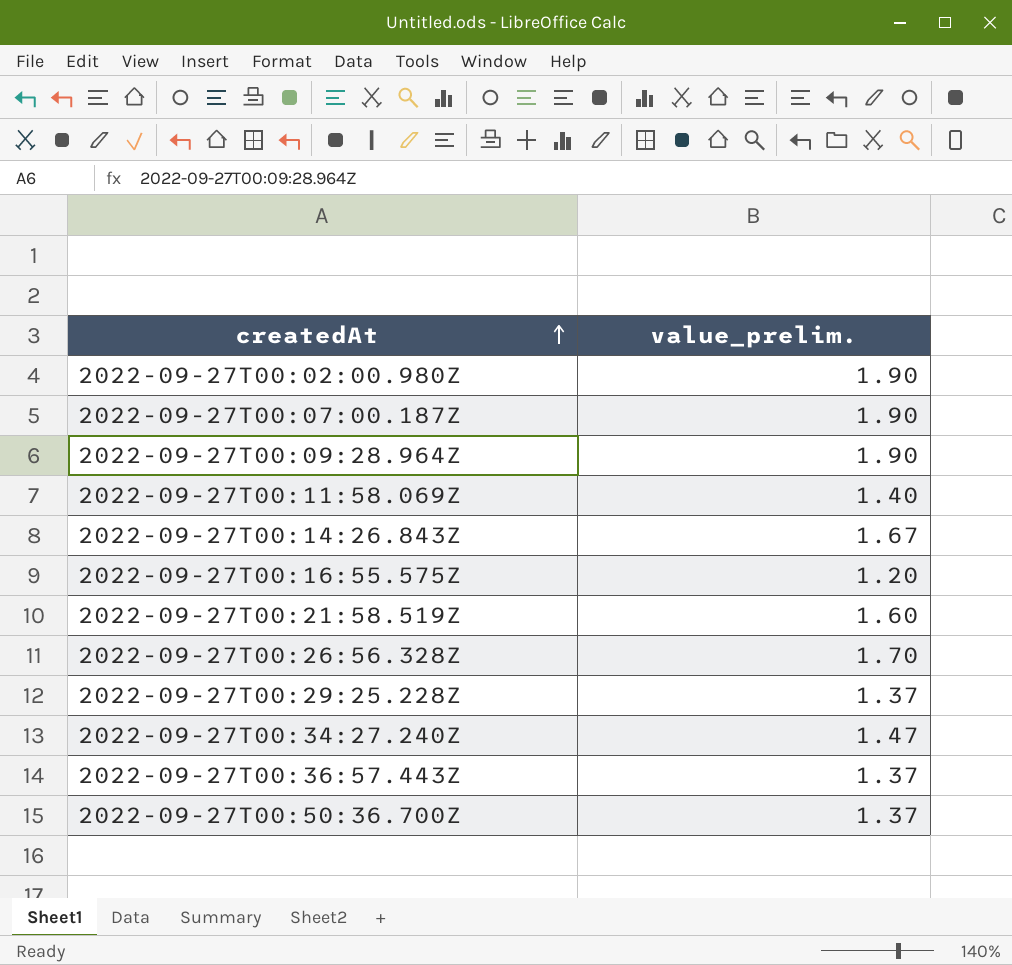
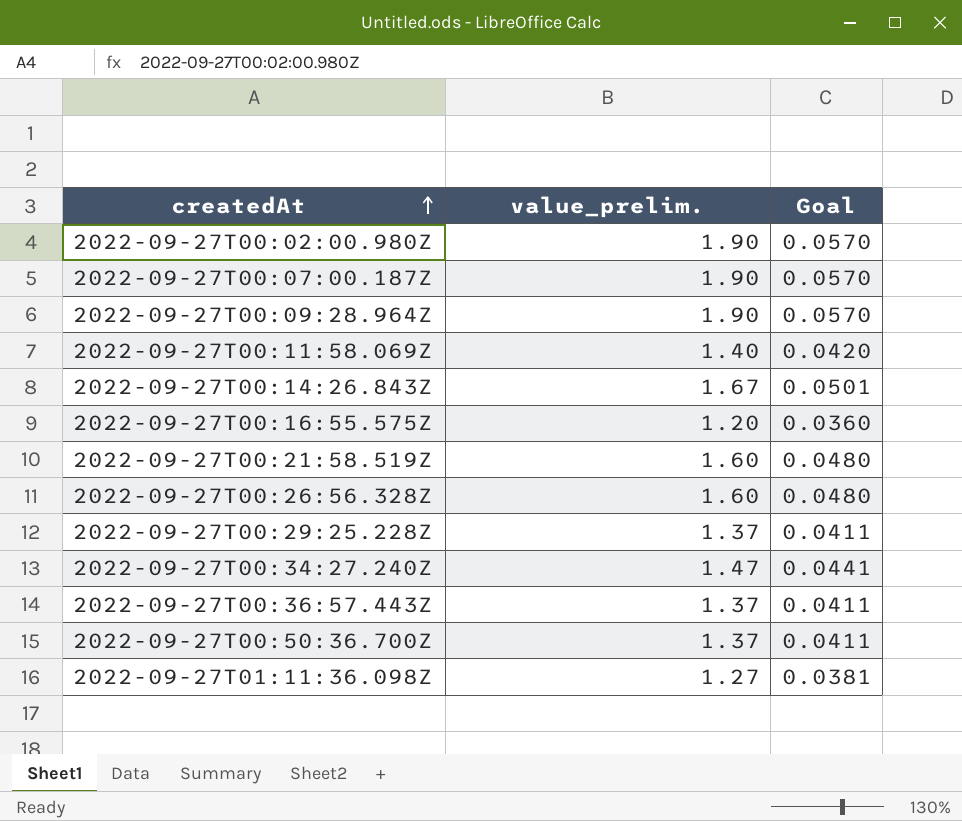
column Goal | formula: none -> [value_prelim.] * 0.03
2022-09-27T00:26:56.328Z | value_prelim.: 1.70 -> 1.60
row 2022-09-27T01:11:36.098Z: none -> 1.27 | 0.0381

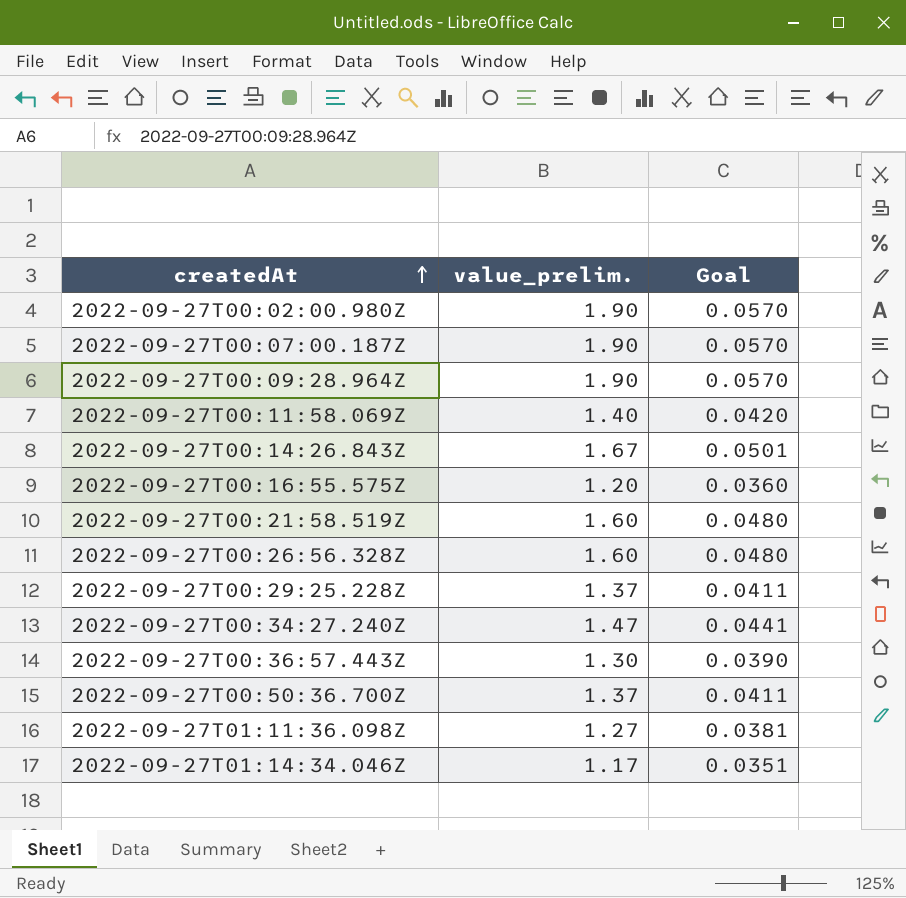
2022-09-27T00:36:57.443Z | value_prelim.: 1.37 -> 1.30
2022-09-27T00:36:57.443Z | Goal: 0.0411 -> 0.0390
row 2022-09-27T01:14:34.046Z: none -> 1.17 | 0.0351

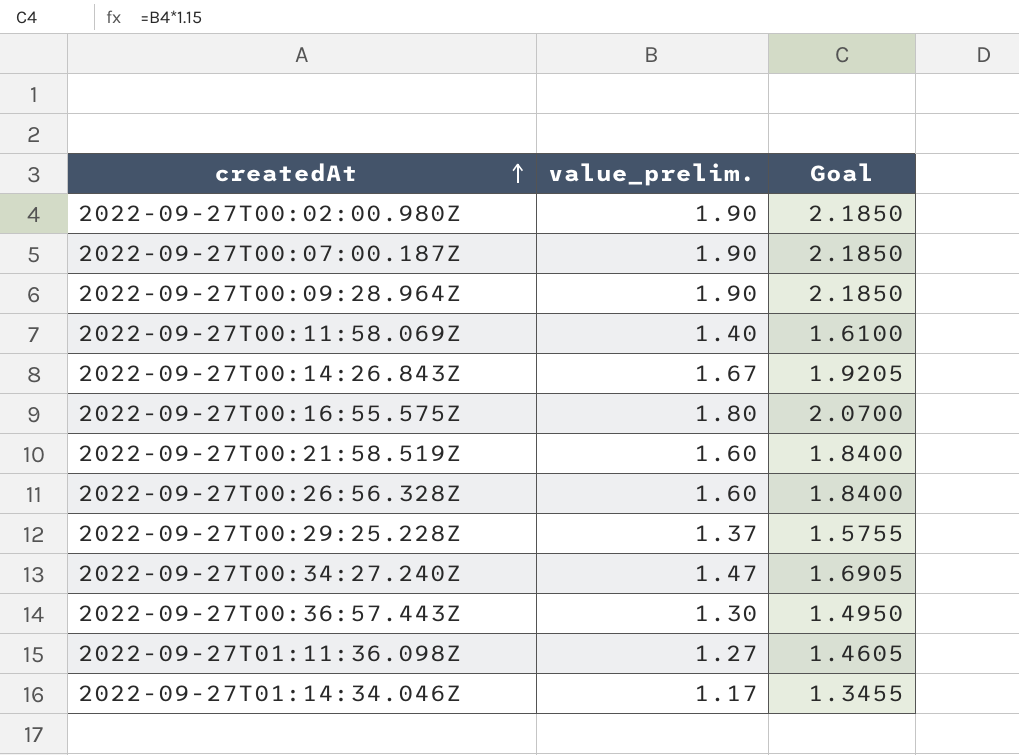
column Goal | formula: [value_prelim.] * 0.03 -> [value_prelim.] * 1.15
row 2022-09-27T00:50:36.700Z: 1.37 | 0.0411 -> none
2022-09-27T00:16:55.575Z | value_prelim.: 1.20 -> 1.80

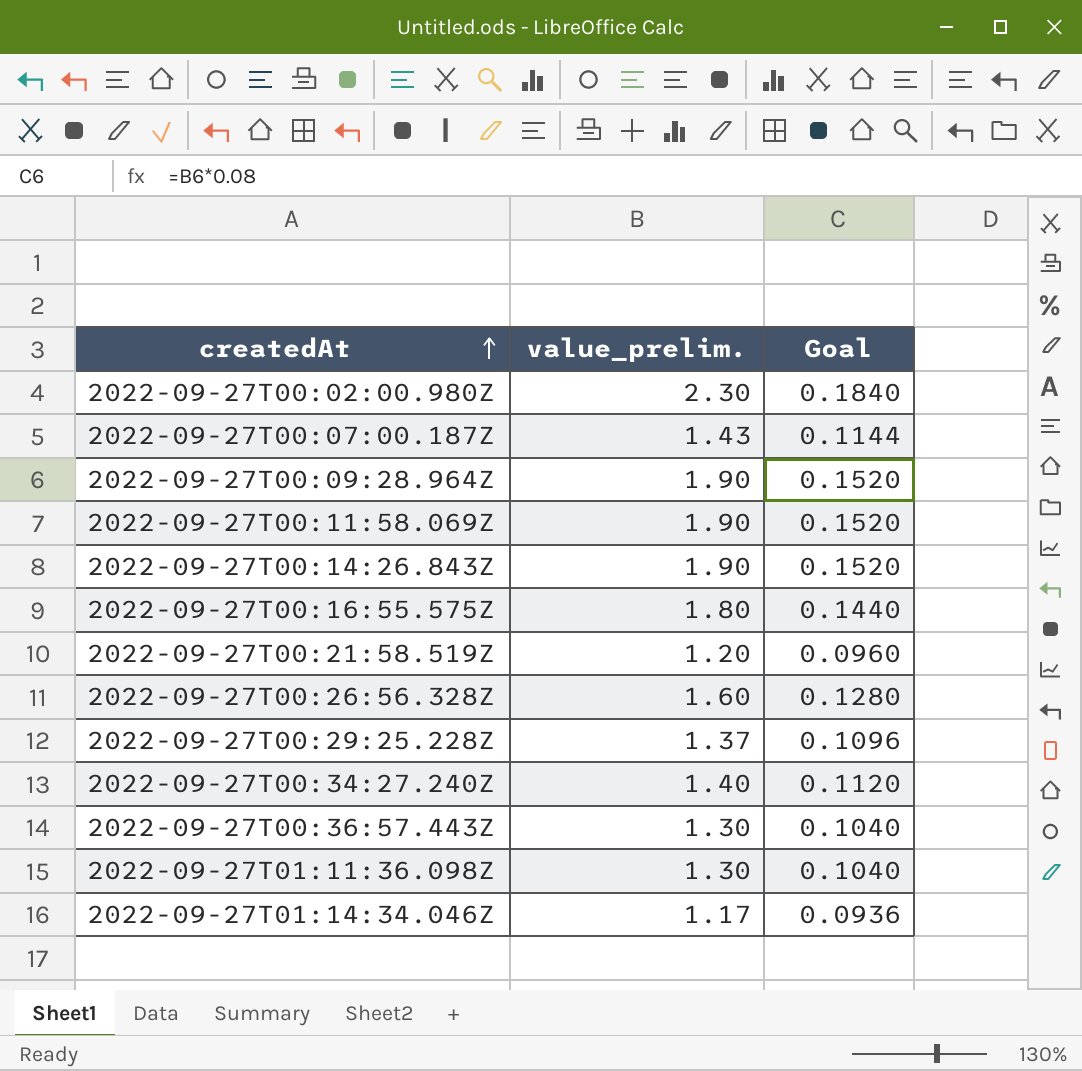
column Goal | formula: [value_prelim.] * 1.15 -> [value_prelim.] * 0.08
2022-09-27T00:02:00.980Z | value_prelim.: 1.90 -> 2.30
2022-09-27T00:07:00.187Z | value_prelim.: 1.90 -> 1.43
2022-09-27T00:11:58.069Z | value_prelim.: 1.40 -> 1.90
2022-09-27T00:14:26.843Z | value_prelim.: 1.67 -> 1.90
2022-09-27T00:21:58.519Z | value_prelim.: 1.60 -> 1.20
2022-09-27T00:34:27.240Z | value_prelim.: 1.47 -> 1.40
2022-09-27T01:11:36.098Z | value_prelim.: 1.27 -> 1.30

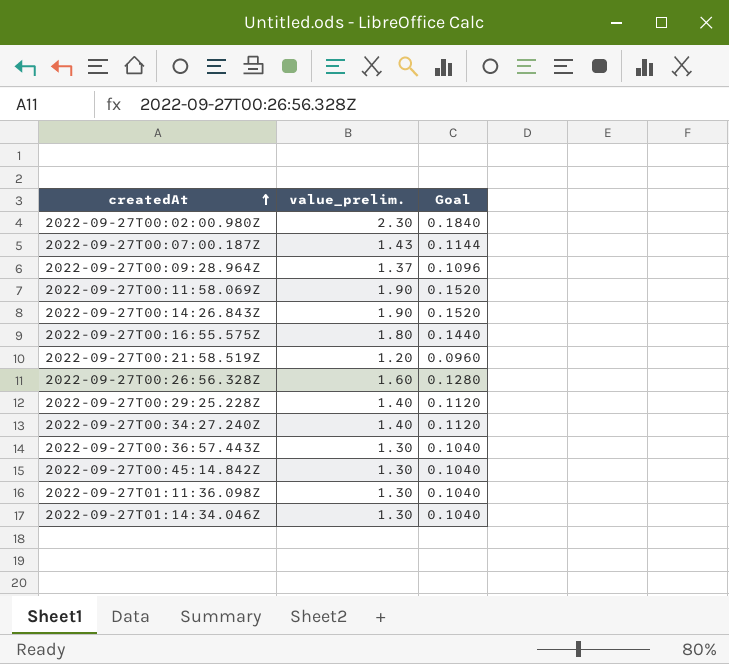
2022-09-27T00:09:28.964Z | value_prelim.: 1.90 -> 1.37
2022-09-27T00:09:28.964Z | Goal: 0.1520 -> 0.1096
2022-09-27T00:29:25.228Z | value_prelim.: 1.37 -> 1.40
2022-09-27T00:29:25.228Z | Goal: 0.1096 -> 0.1120
row 2022-09-27T00:45:14.842Z: none -> 1.30 | 0.1040
2022-09-27T01:14:34.046Z | value_prelim.: 1.17 -> 1.30
2022-09-27T01:14:34.046Z | Goal: 0.0936 -> 0.1040

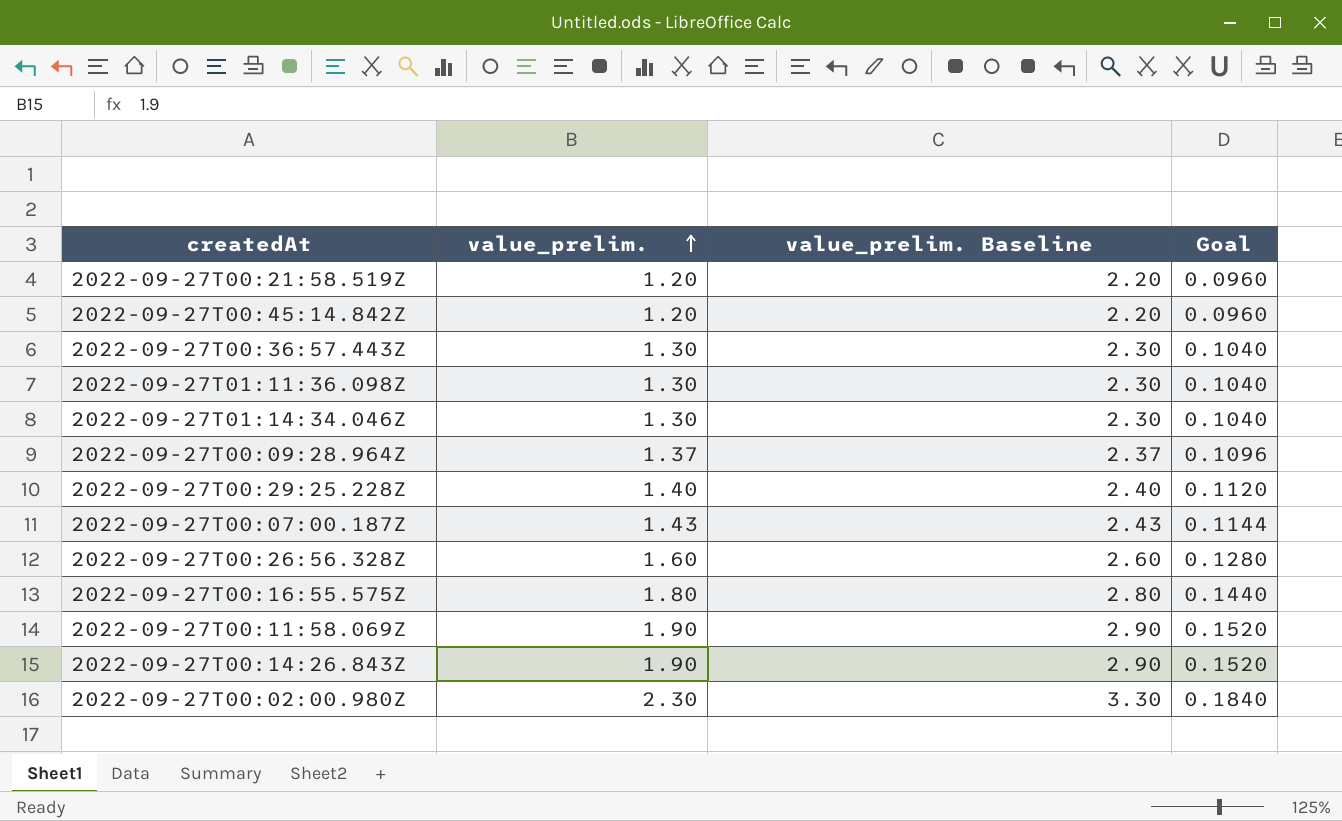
row order: createdAt ascending -> value_prelim. ascending
column value_prelim. Baseline | formula: none -> [value_prelim.] + 1
row 2022-09-27T00:34:27.240Z: 1.40 | 0.1120 -> none
2022-09-27T00:45:14.842Z | value_prelim.: 1.30 -> 1.20
2022-09-27T00:45:14.842Z | Goal: 0.1040 -> 0.0960

